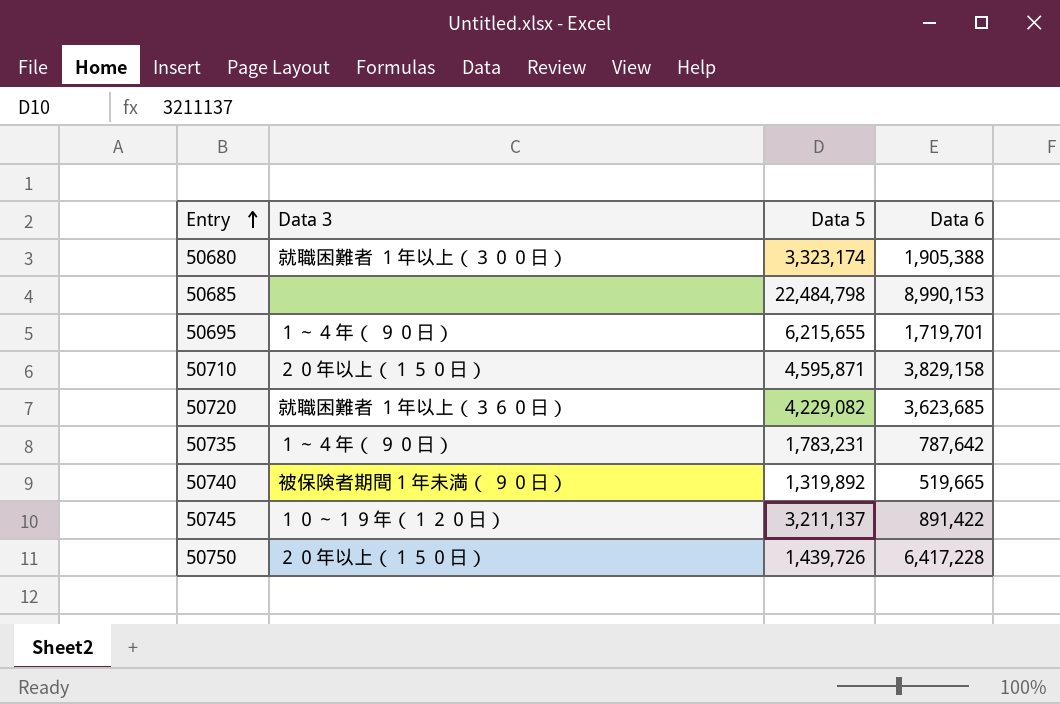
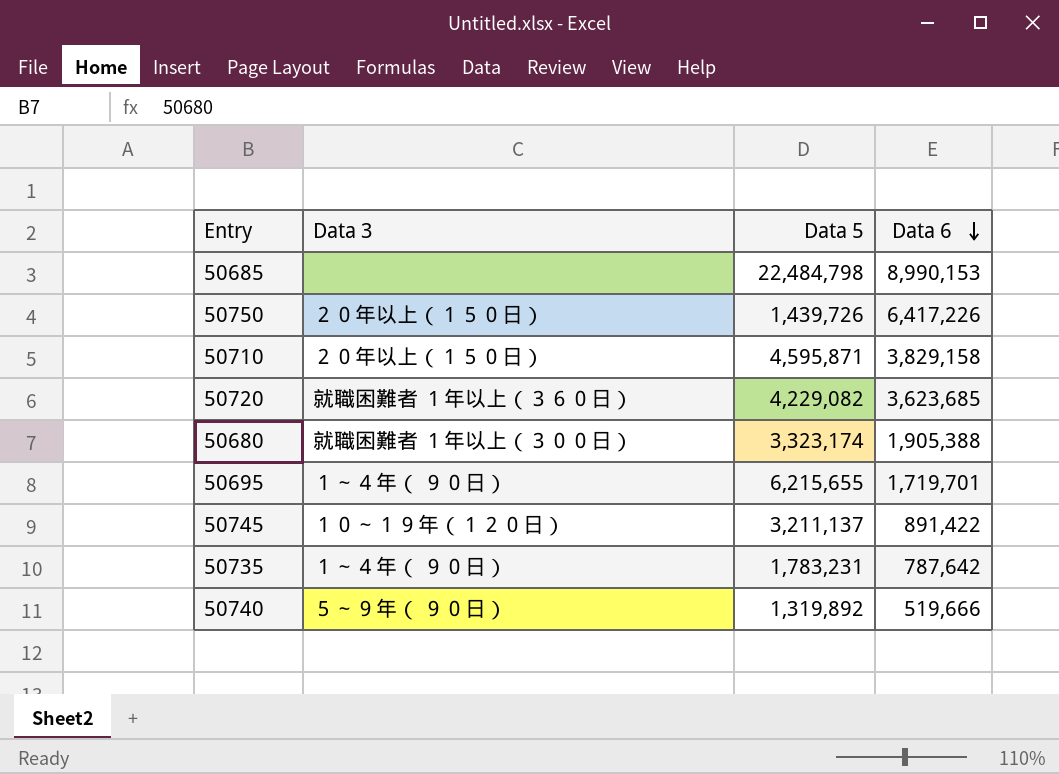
row order: Entry ascending -> Data 6 descending
50750 | Data 6: 6,417,228 -> 6,417,226
50740 | Data 3: 被保険者期間１年未満（ ９０日） -> ５～９年（ ９０日）
50740 | Data 6: 519,665 -> 519,666

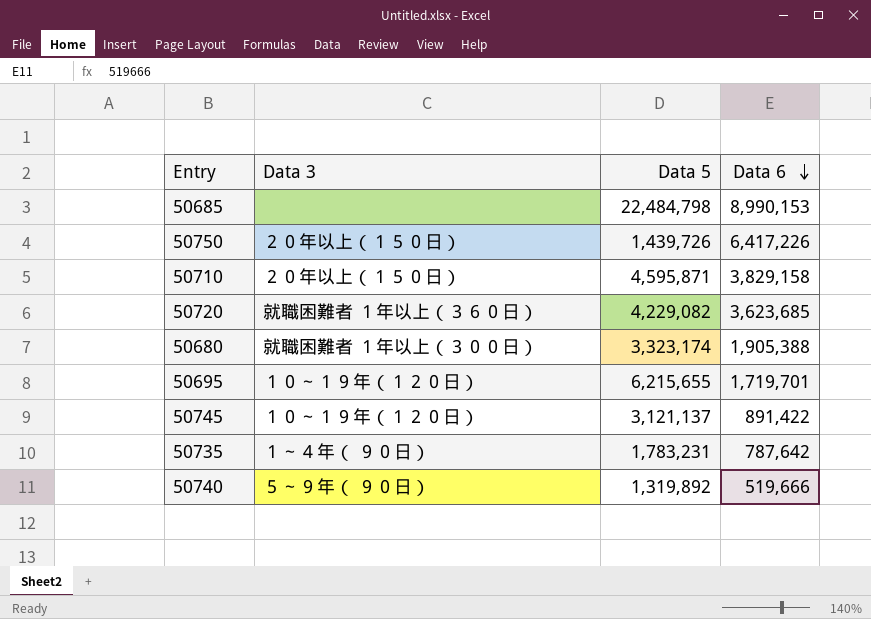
50695 | Data 3: １～４年（ ９０日） -> １０～１９年（１２０日）
50745 | Data 5: 3,211,137 -> 3,121,137

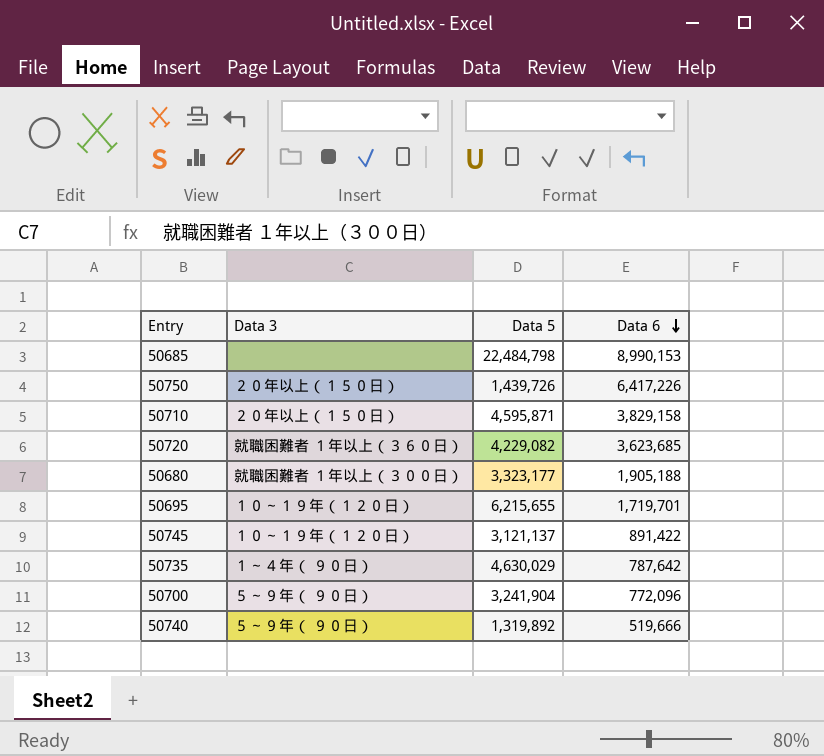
50680 | Data 5: 3,323,174 -> 3,323,177
50680 | Data 6: 1,905,388 -> 1,905,188
50735 | Data 5: 1,783,231 -> 4,630,029
row 50700: none -> ５～９年（ ９０日） | 3,241,904 | 772,096

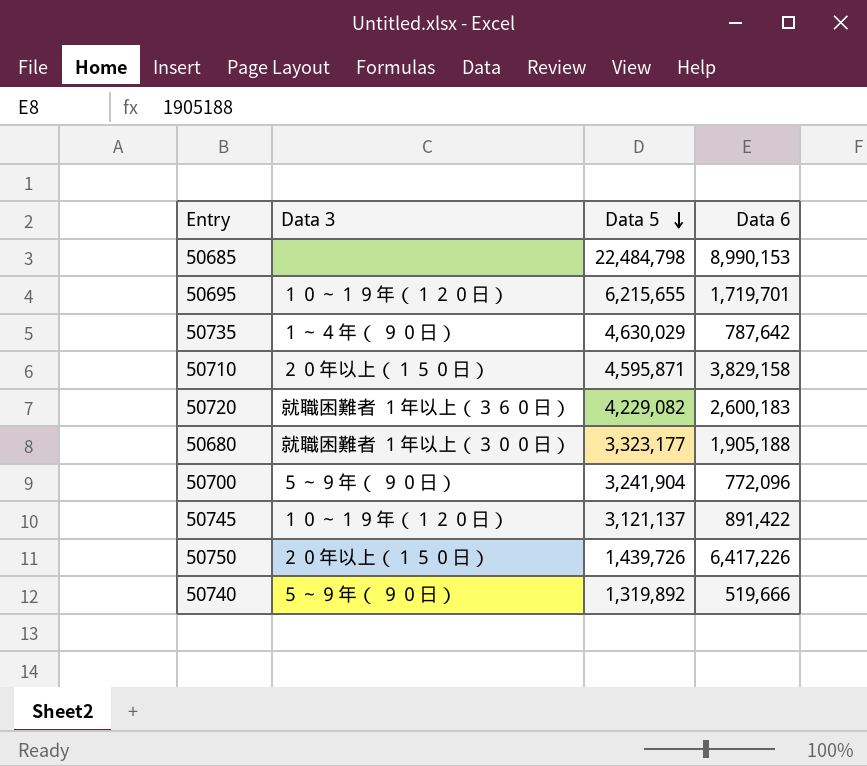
row order: Data 6 descending -> Data 5 descending
50720 | Data 6: 3,623,685 -> 2,600,183

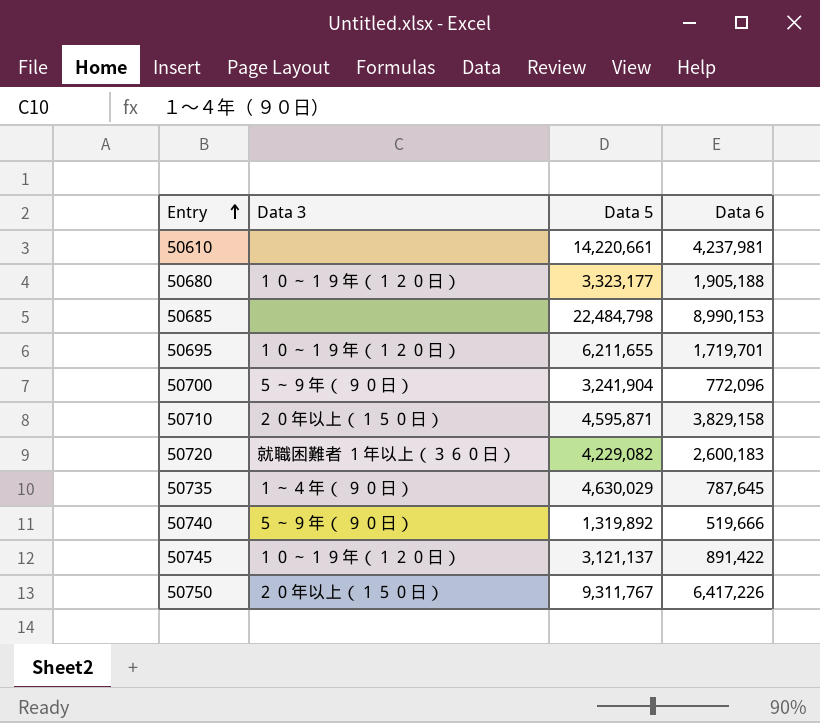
row order: Data 5 descending -> Entry ascending
row 50610: none -> none | 14,220,661 | 4,237,981
50680 | Data 3: 就職困難者 １年以上（３００日） -> １０～１９年（１２０日）
50695 | Data 5: 6,215,655 -> 6,211,655
50735 | Data 6: 787,642 -> 787,645
50750 | Data 5: 1,439,726 -> 9,311,767

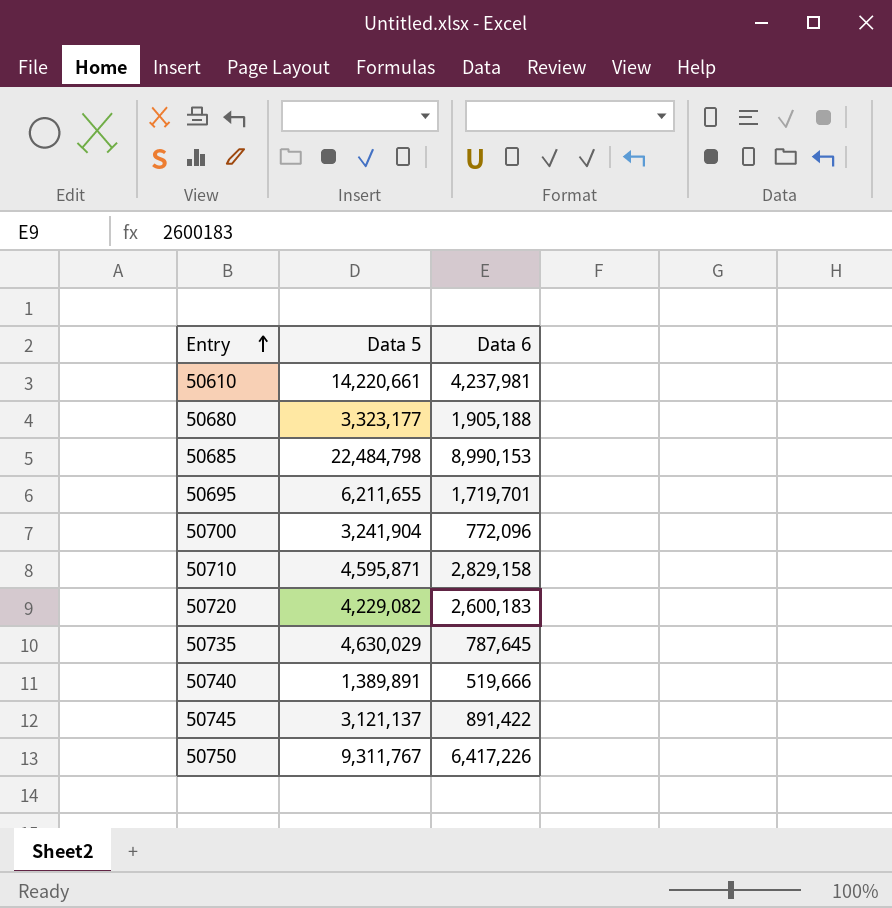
column Data 3 | position: 2 -> none
50710 | Data 6: 3,829,158 -> 2,829,158
50740 | Data 5: 1,319,892 -> 1,389,891

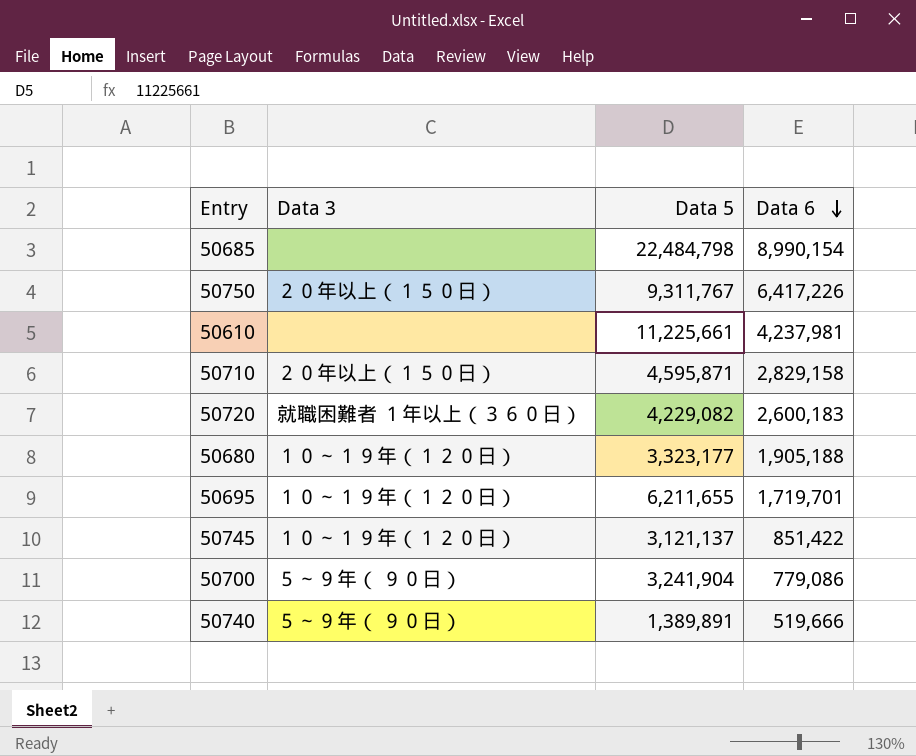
row order: Entry ascending -> Data 6 descending
column Data 3 | position: none -> 2
row 50735: 4,630,029 | 787,645 -> none
50685 | Data 6: 8,990,153 -> 8,990,154
50610 | Data 5: 14,220,661 -> 11,225,661
50745 | Data 6: 891,422 -> 851,422
50700 | Data 6: 772,096 -> 779,086

